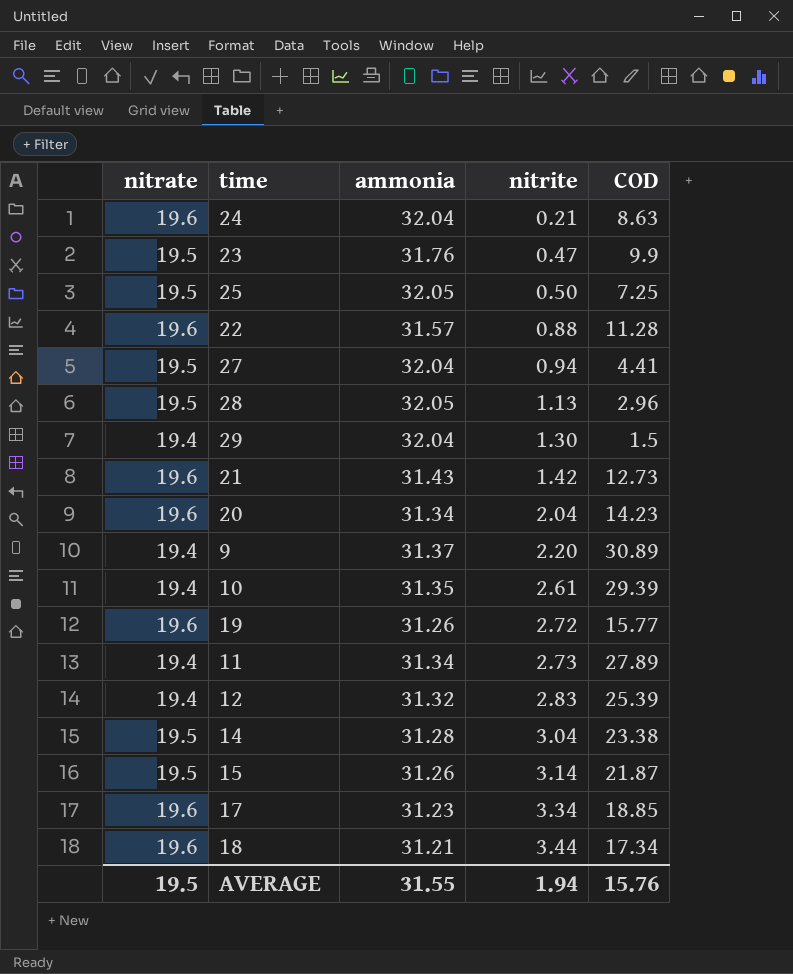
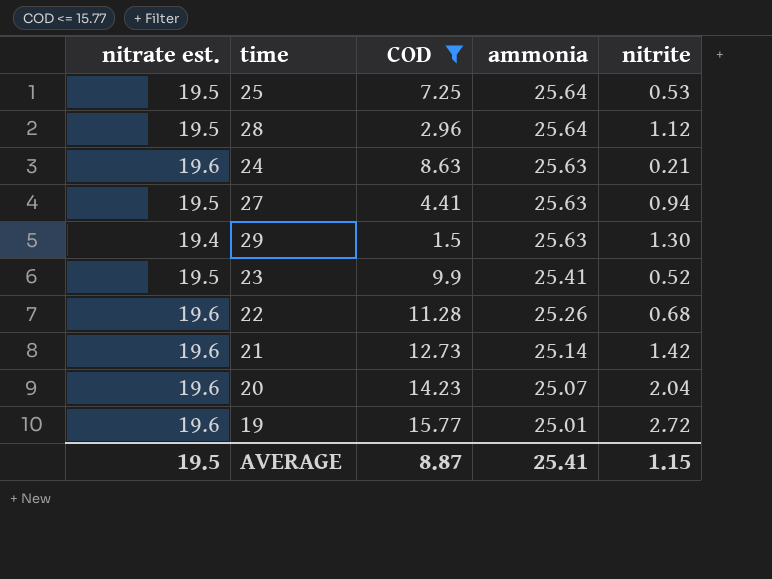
filter: none -> COD <= 15.77
row order: nitrite ascending -> ammonia descending
column name: nitrate -> nitrate est.
column COD | position: 5 -> 3
25 | ammonia: 32.05 -> 25.64
25 | nitrite: 0.50 -> 0.53
28 | ammonia: 32.05 -> 25.64
28 | nitrite: 1.13 -> 1.12
24 | ammonia: 32.04 -> 25.63
27 | ammonia: 32.04 -> 25.63
29 | ammonia: 32.04 -> 25.63
23 | ammonia: 31.76 -> 25.41
23 | nitrite: 0.47 -> 0.52
22 | ammonia: 31.57 -> 25.26
22 | nitrite: 0.88 -> 0.68
21 | ammonia: 31.43 -> 25.14
20 | ammonia: 31.34 -> 25.07
19 | ammonia: 31.26 -> 25.01
AVERAGE | COD: 15.76 -> 8.87
AVERAGE | ammonia: 31.55 -> 25.41
AVERAGE | nitrite: 1.94 -> 1.15

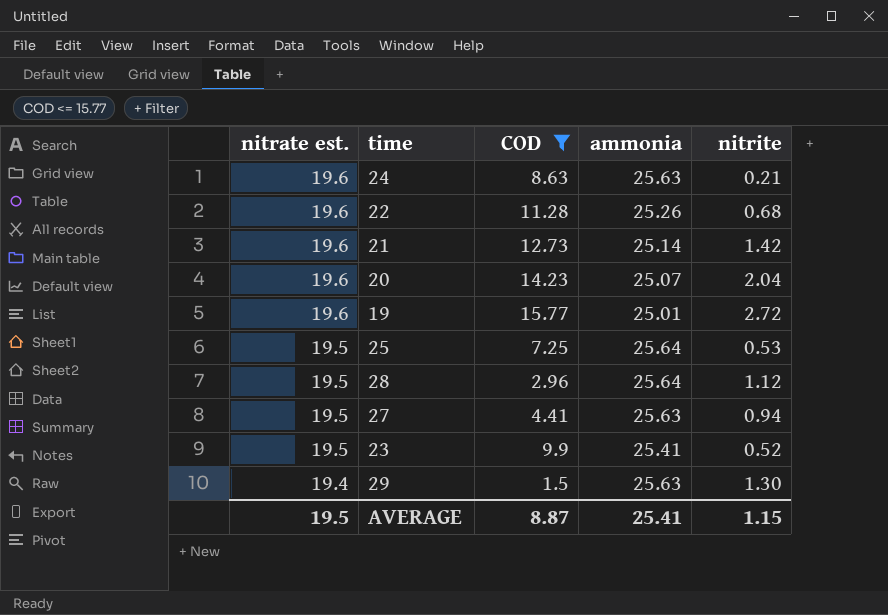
row order: ammonia descending -> nitrate est. descending

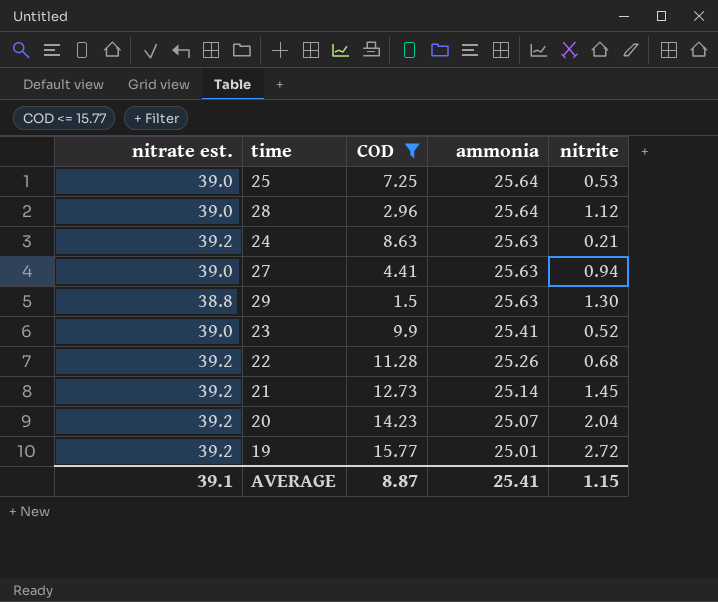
row order: nitrate est. descending -> ammonia descending
25 | nitrate est.: 19.5 -> 39.0
28 | nitrate est.: 19.5 -> 39.0
24 | nitrate est.: 19.6 -> 39.2
27 | nitrate est.: 19.5 -> 39.0
29 | nitrate est.: 19.4 -> 38.8
23 | nitrate est.: 19.5 -> 39.0
22 | nitrate est.: 19.6 -> 39.2
21 | nitrate est.: 19.6 -> 39.2
21 | nitrite: 1.42 -> 1.45
20 | nitrate est.: 19.6 -> 39.2
19 | nitrate est.: 19.6 -> 39.2
AVERAGE | nitrate est.: 19.5 -> 39.1

